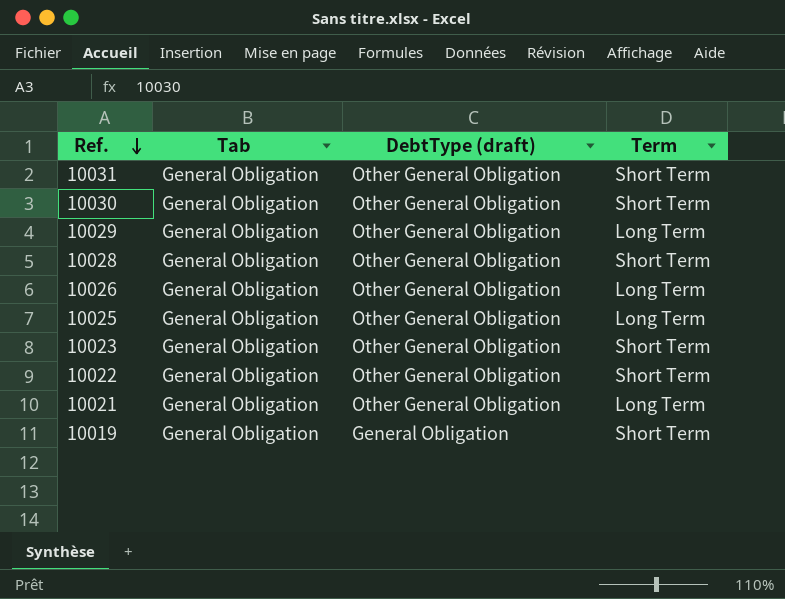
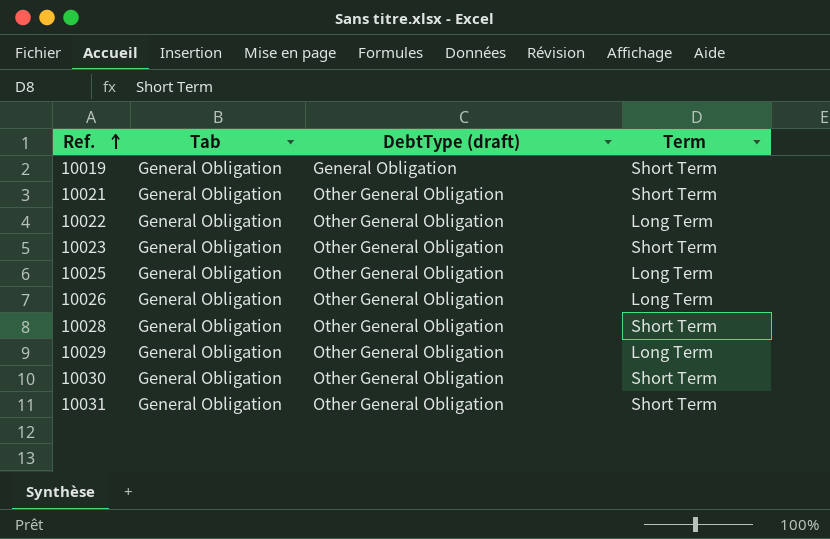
row order: Ref. descending -> Ref. ascending
10021 | Term: Long Term -> Short Term
10022 | Term: Short Term -> Long Term

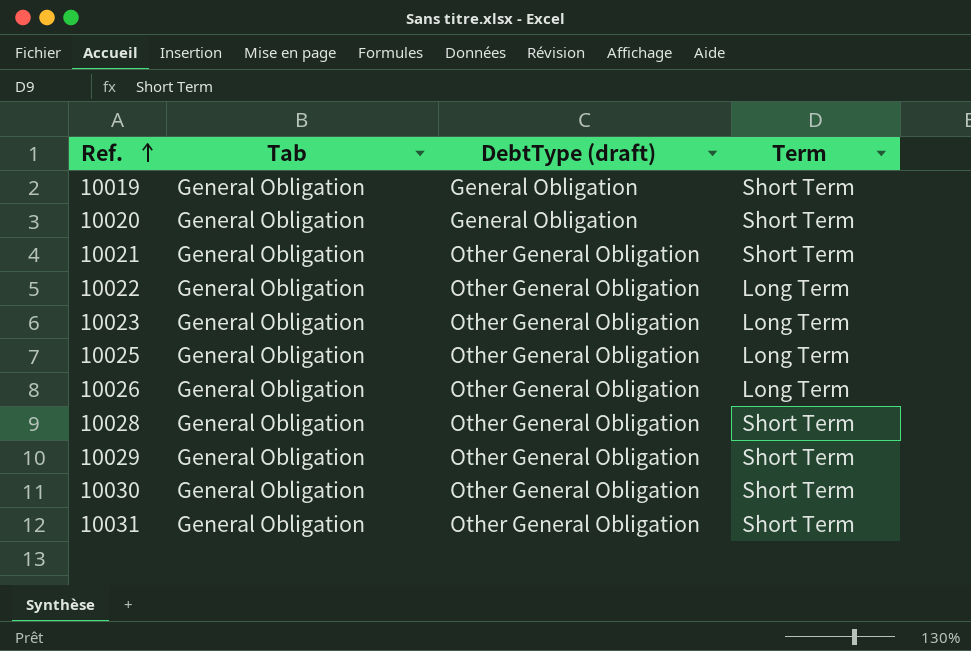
row 10020: none -> General Obligation | General Obligation | Short Term
10023 | Term: Short Term -> Long Term
10029 | Term: Long Term -> Short Term

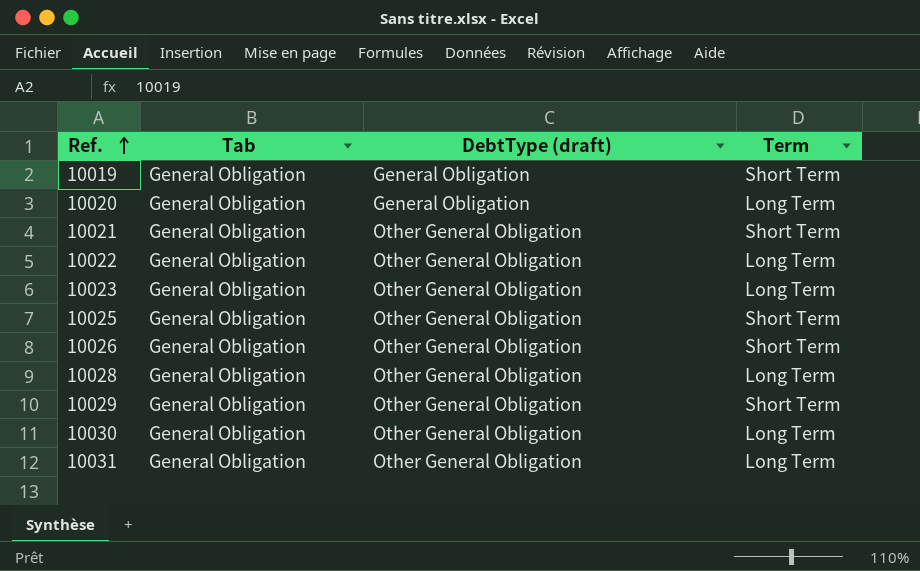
10020 | Term: Short Term -> Long Term
10025 | Term: Long Term -> Short Term
10026 | Term: Long Term -> Short Term
10028 | Term: Short Term -> Long Term
10030 | Term: Short Term -> Long Term
10031 | Term: Short Term -> Long Term

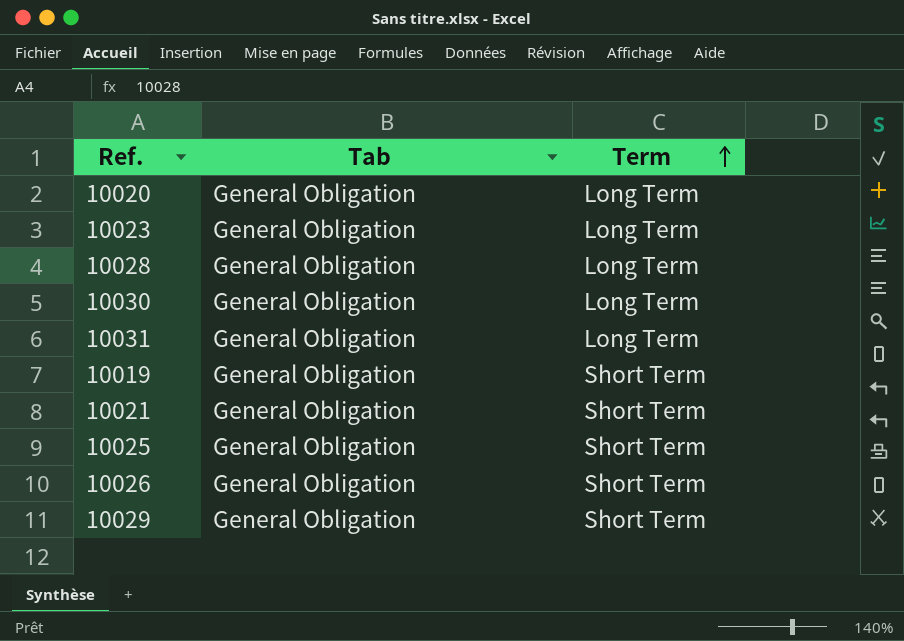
row order: Ref. ascending -> Term ascending
column DebtType (draft) | position: 3 -> none
row 10022: General Obligation | Other General Obligation | Long Term -> none

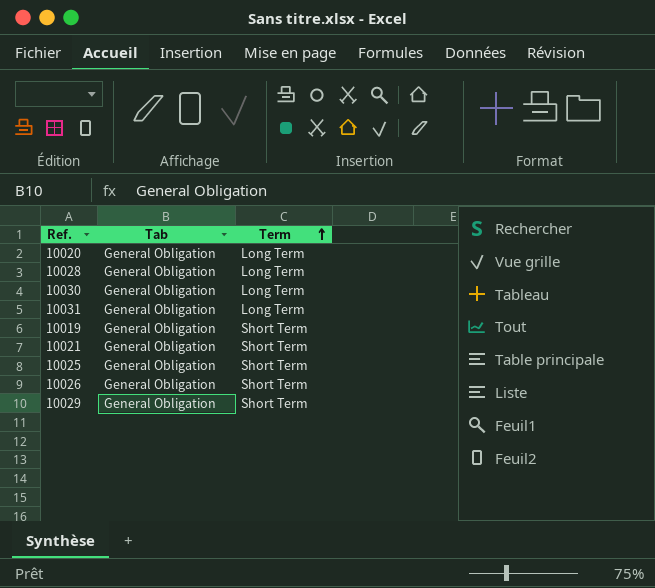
row 10023: General Obligation | Long Term -> none

